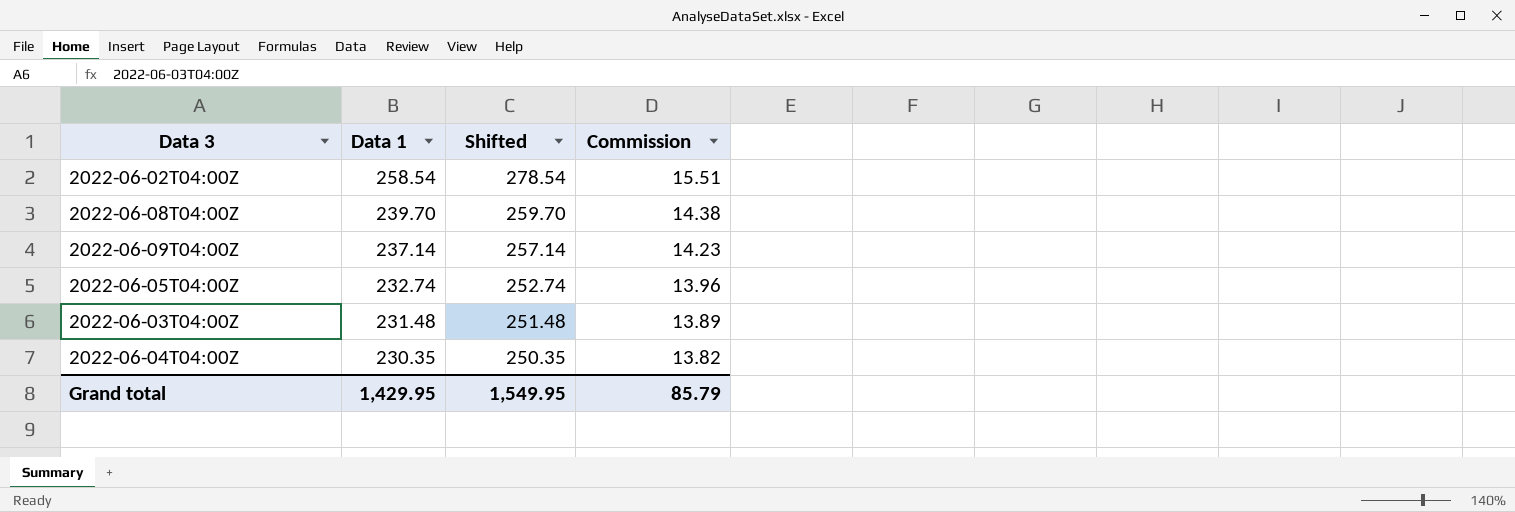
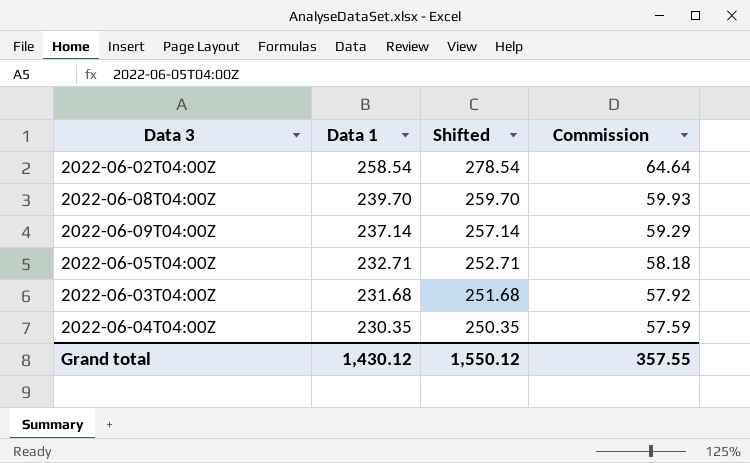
column Commission | formula: [Data 1] * 0.06 -> [Data 1] * 0.25
2022-06-05T04:00Z | Data 1: 232.74 -> 232.71
2022-06-05T04:00Z | Shifted: 252.74 -> 252.71
2022-06-03T04:00Z | Data 1: 231.48 -> 231.68
2022-06-03T04:00Z | Shifted: 251.48 -> 251.68
Grand total | Data 1: 1,429.95 -> 1,430.12
Grand total | Shifted: 1,549.95 -> 1,550.12
Grand total | Commission: 85.79 -> 357.55

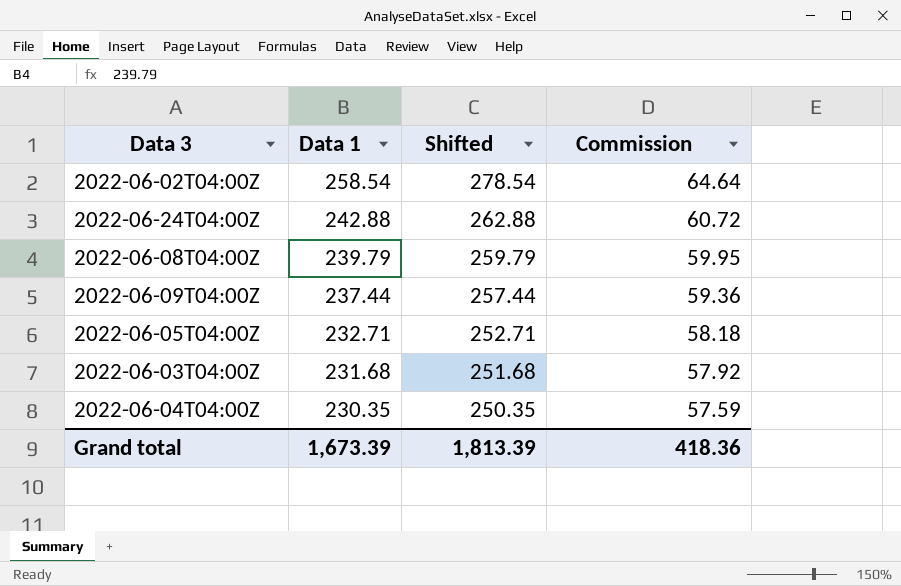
row 2022-06-24T04:00Z: none -> 242.88 | 262.88 | 60.72
2022-06-08T04:00Z | Data 1: 239.70 -> 239.79
2022-06-08T04:00Z | Shifted: 259.70 -> 259.79
2022-06-08T04:00Z | Commission: 59.93 -> 59.95
2022-06-09T04:00Z | Data 1: 237.14 -> 237.44
2022-06-09T04:00Z | Shifted: 257.14 -> 257.44
2022-06-09T04:00Z | Commission: 59.29 -> 59.36
Grand total | Data 1: 1,430.12 -> 1,673.39
Grand total | Shifted: 1,550.12 -> 1,813.39
Grand total | Commission: 357.55 -> 418.36

